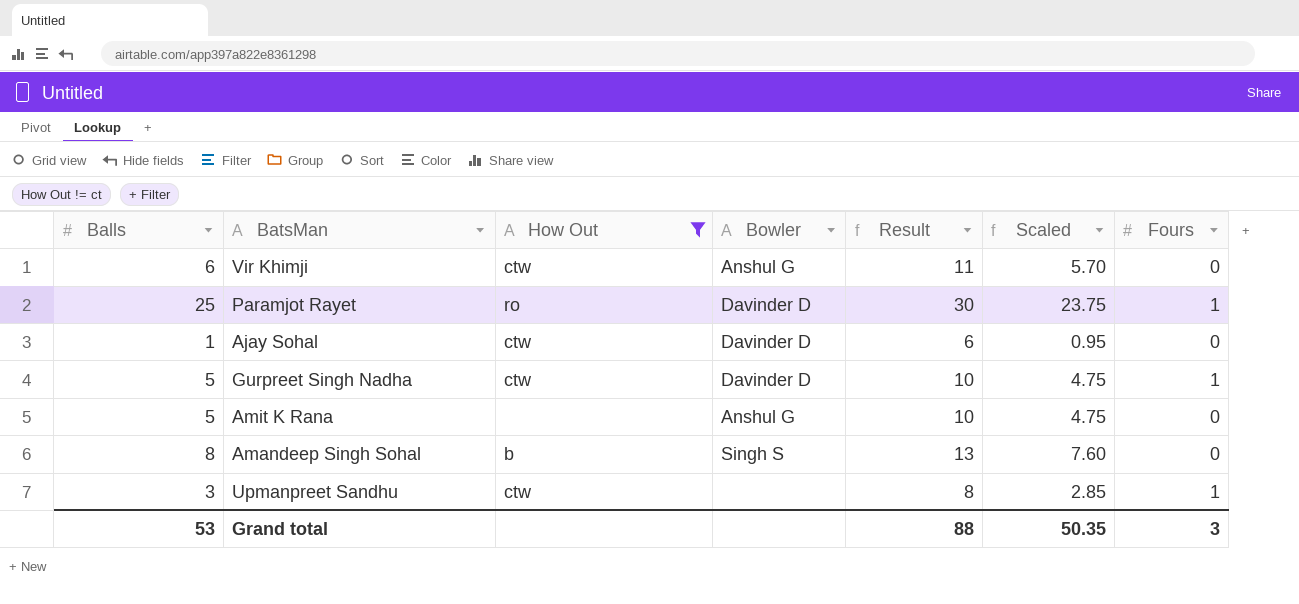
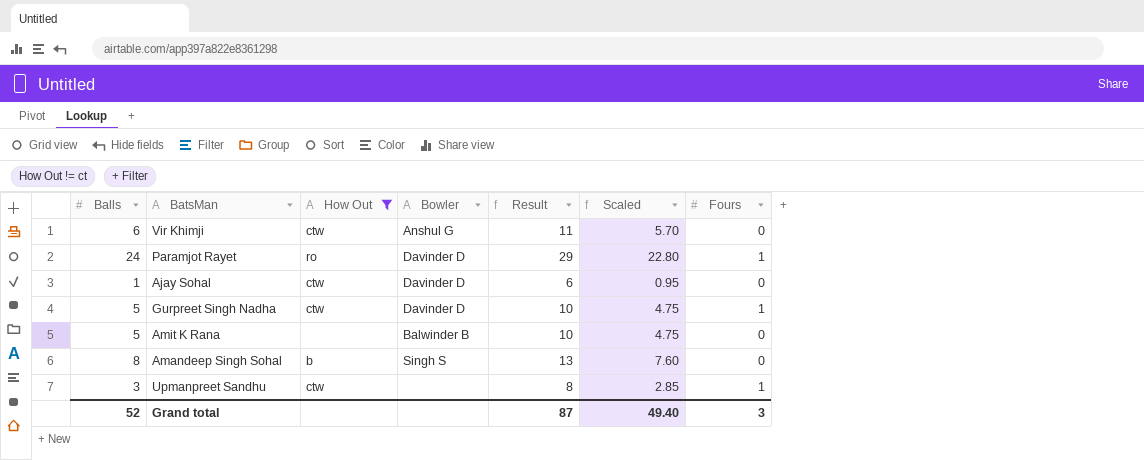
Paramjot Rayet | Balls: 25 -> 24
Paramjot Rayet | Result: 30 -> 29
Paramjot Rayet | Scaled: 23.75 -> 22.80
Amit K Rana | Bowler: Anshul G -> Balwinder B
Grand total | Balls: 53 -> 52
Grand total | Result: 88 -> 87
Grand total | Scaled: 50.35 -> 49.40

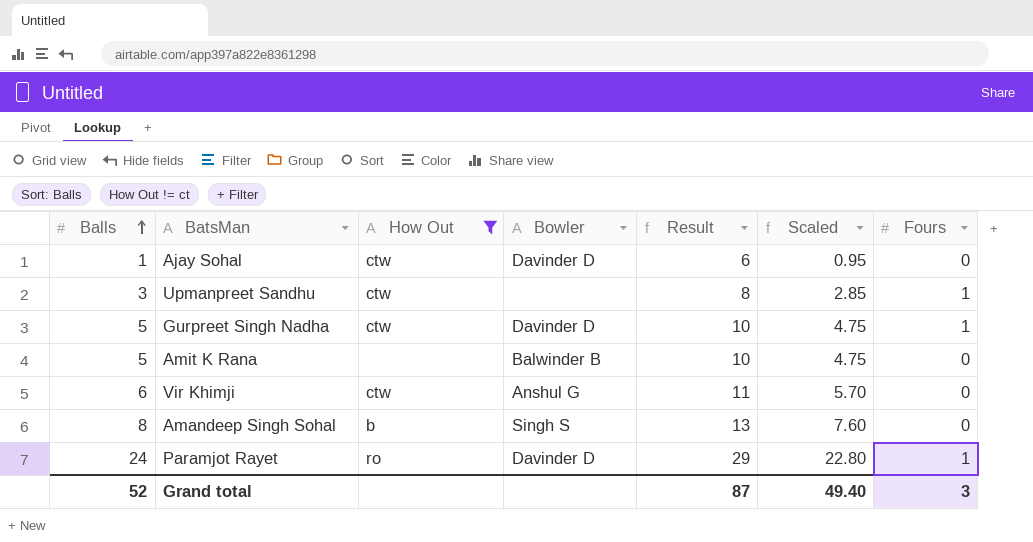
row order: none -> Balls ascending

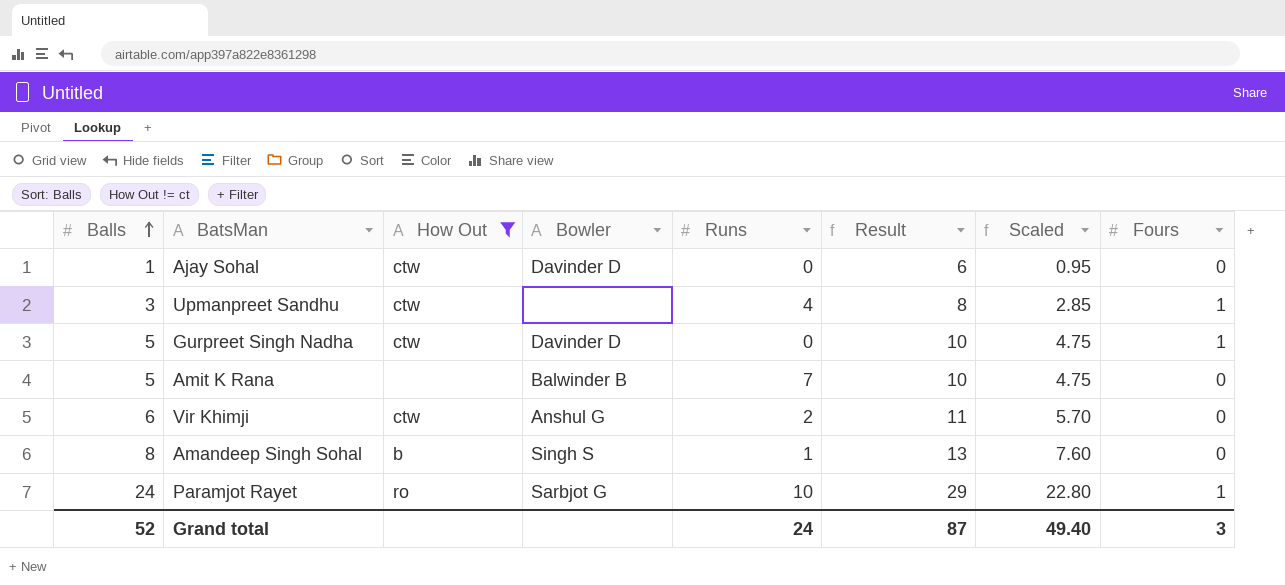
column Runs | position: none -> 5
Paramjot Rayet | Bowler: Davinder D -> Sarbjot G

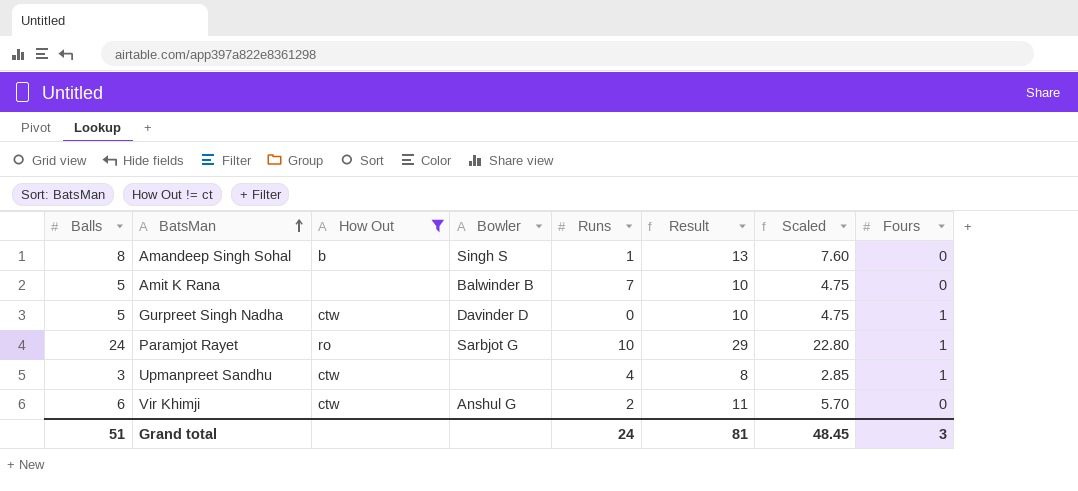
row order: Balls ascending -> BatsMan ascending
row Ajay Sohal: 1 | ctw | Davinder D | 0 | 6 | 0.95 | 0 -> none
Grand total | Balls: 52 -> 51
Grand total | Result: 87 -> 81
Grand total | Scaled: 49.40 -> 48.45

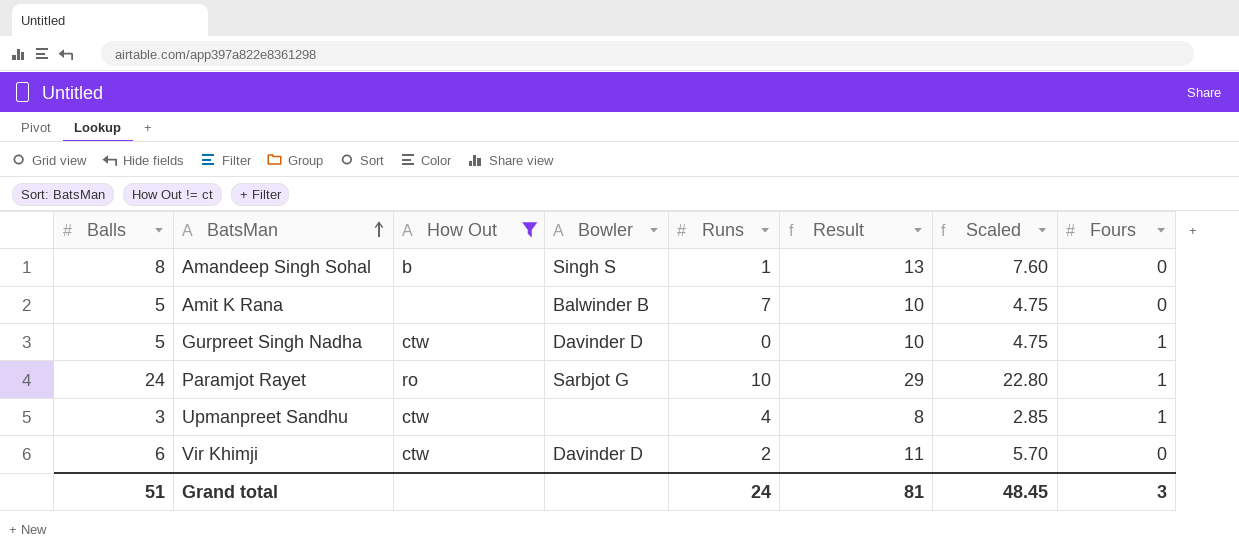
Vir Khimji | Bowler: Anshul G -> Davinder D

